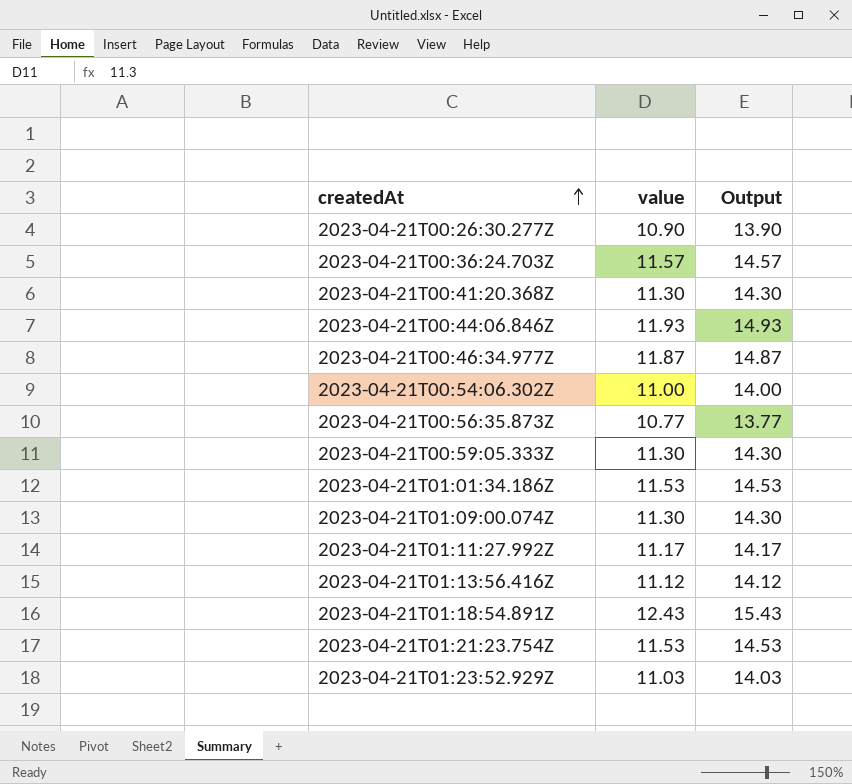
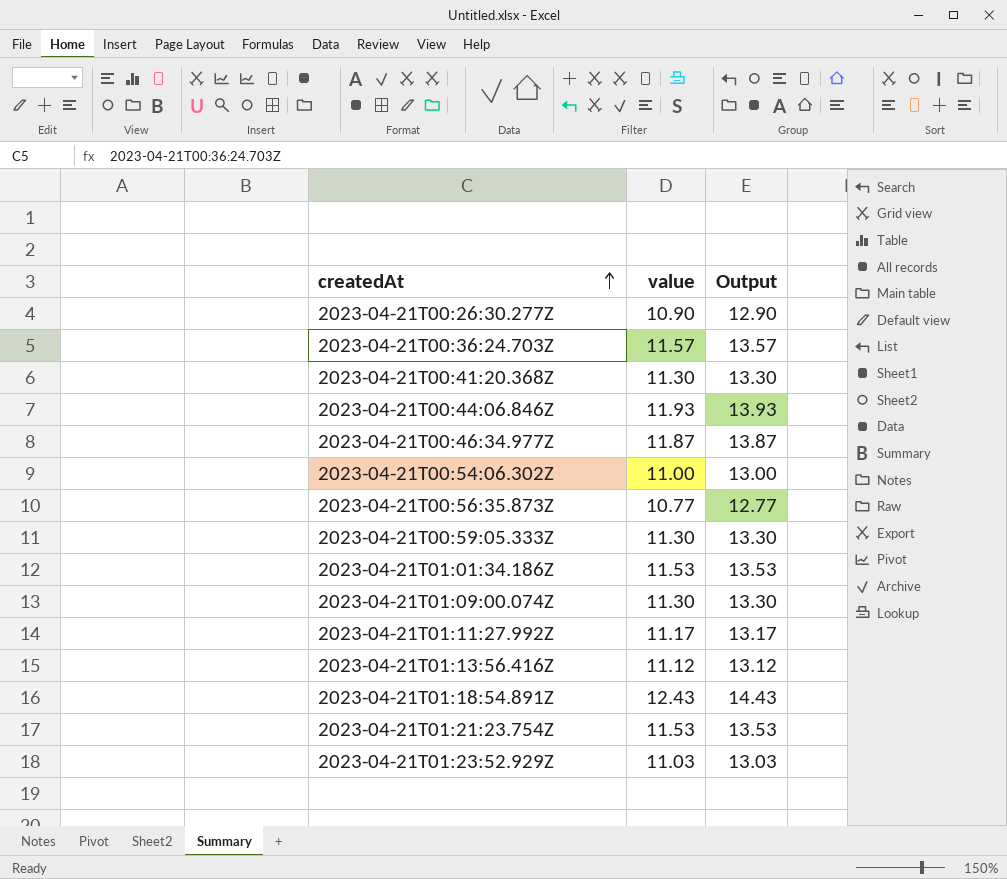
column Output | formula: [value] + 3 -> [value] + 2

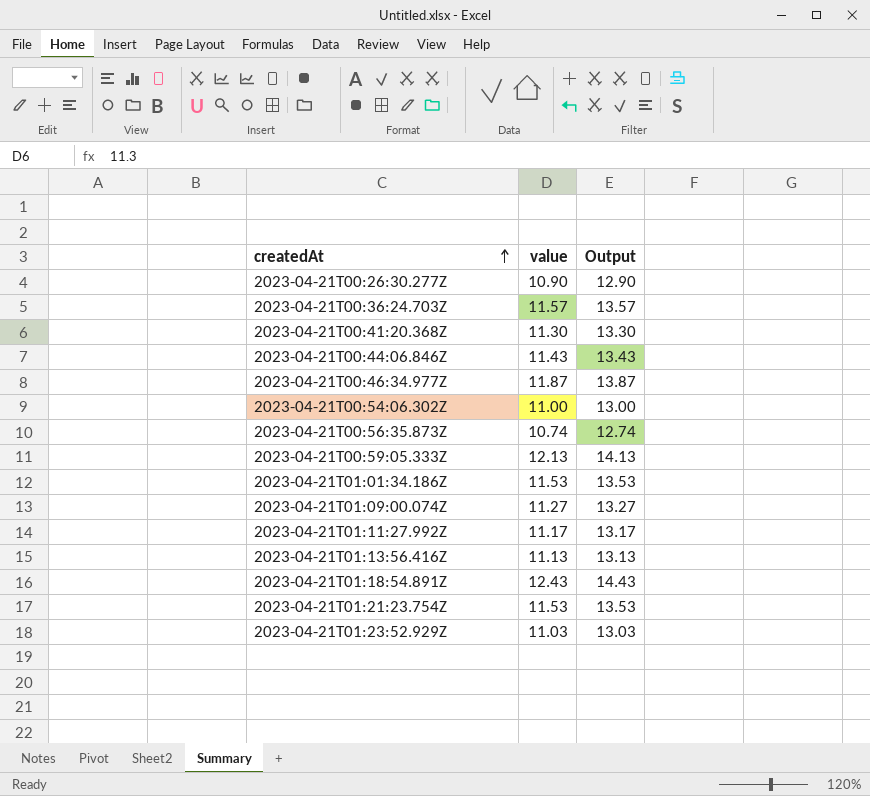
2023-04-21T00:44:06.846Z | value: 11.93 -> 11.43
2023-04-21T00:44:06.846Z | Output: 13.93 -> 13.43
2023-04-21T00:56:35.873Z | value: 10.77 -> 10.74
2023-04-21T00:56:35.873Z | Output: 12.77 -> 12.74
2023-04-21T00:59:05.333Z | value: 11.30 -> 12.13
2023-04-21T00:59:05.333Z | Output: 13.30 -> 14.13
2023-04-21T01:09:00.074Z | value: 11.30 -> 11.27
2023-04-21T01:09:00.074Z | Output: 13.30 -> 13.27
2023-04-21T01:13:56.416Z | value: 11.12 -> 11.13
2023-04-21T01:13:56.416Z | Output: 13.12 -> 13.13

